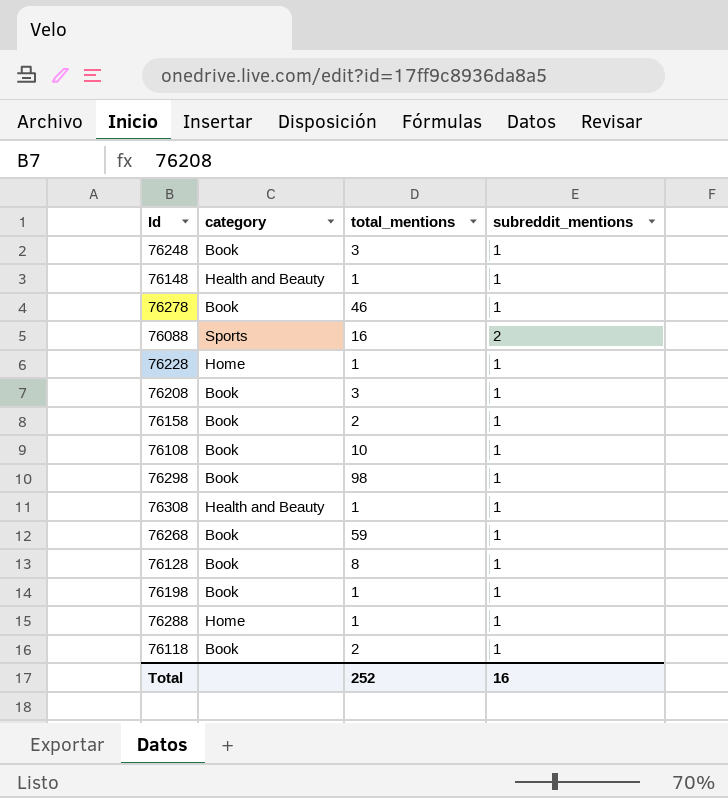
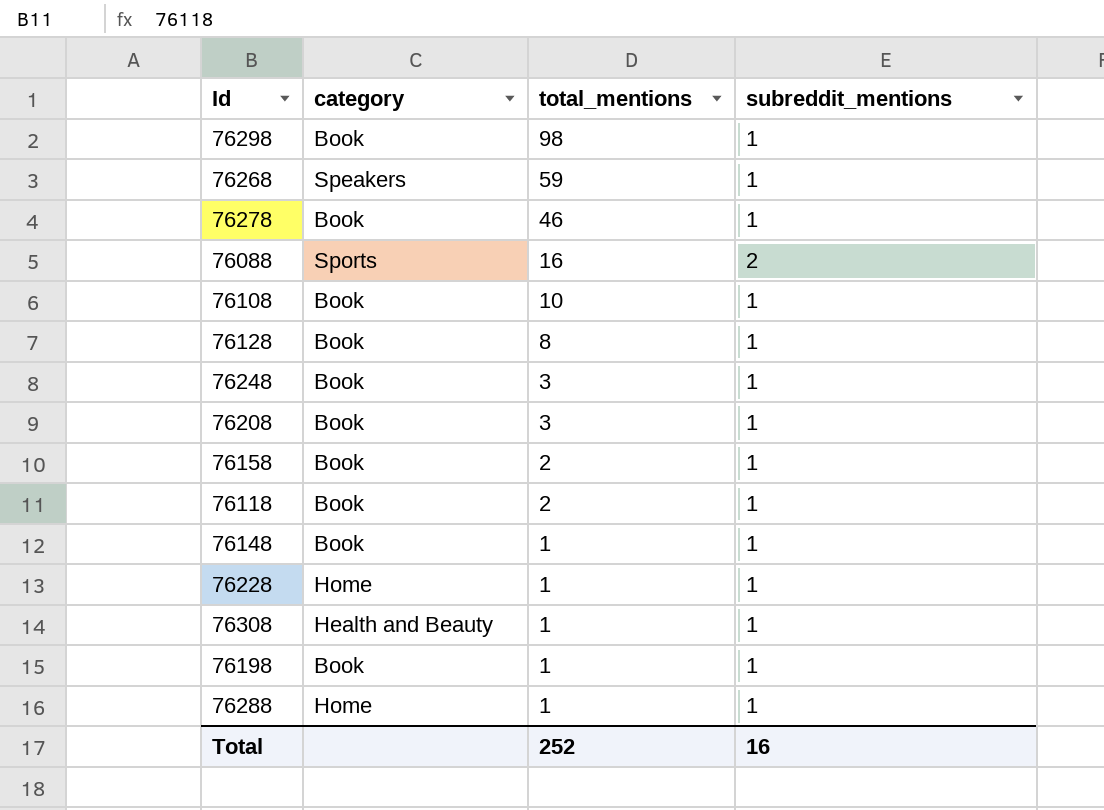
row order: none -> total_mentions descending
76268 | category: Book -> Speakers
76148 | category: Health and Beauty -> Book

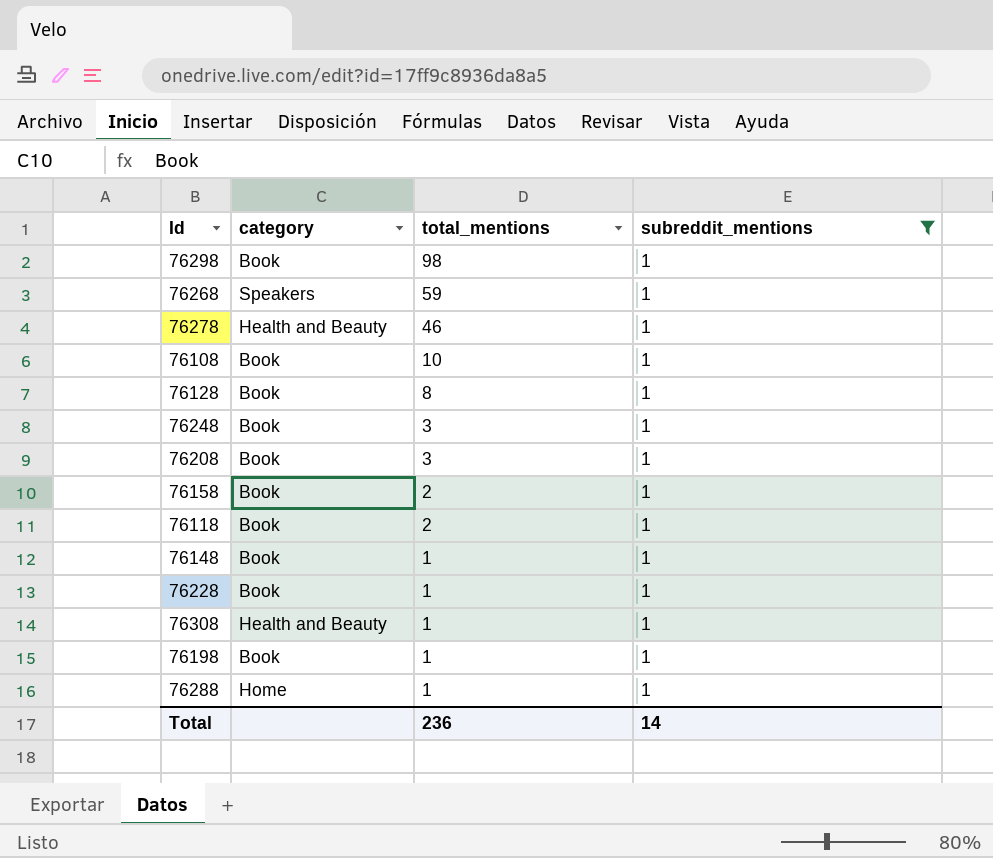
filter: none -> subreddit_mentions = 1
76278 | category: Book -> Health and Beauty
76228 | category: Home -> Book
Total | total_mentions: 252 -> 236
Total | subreddit_mentions: 16 -> 14

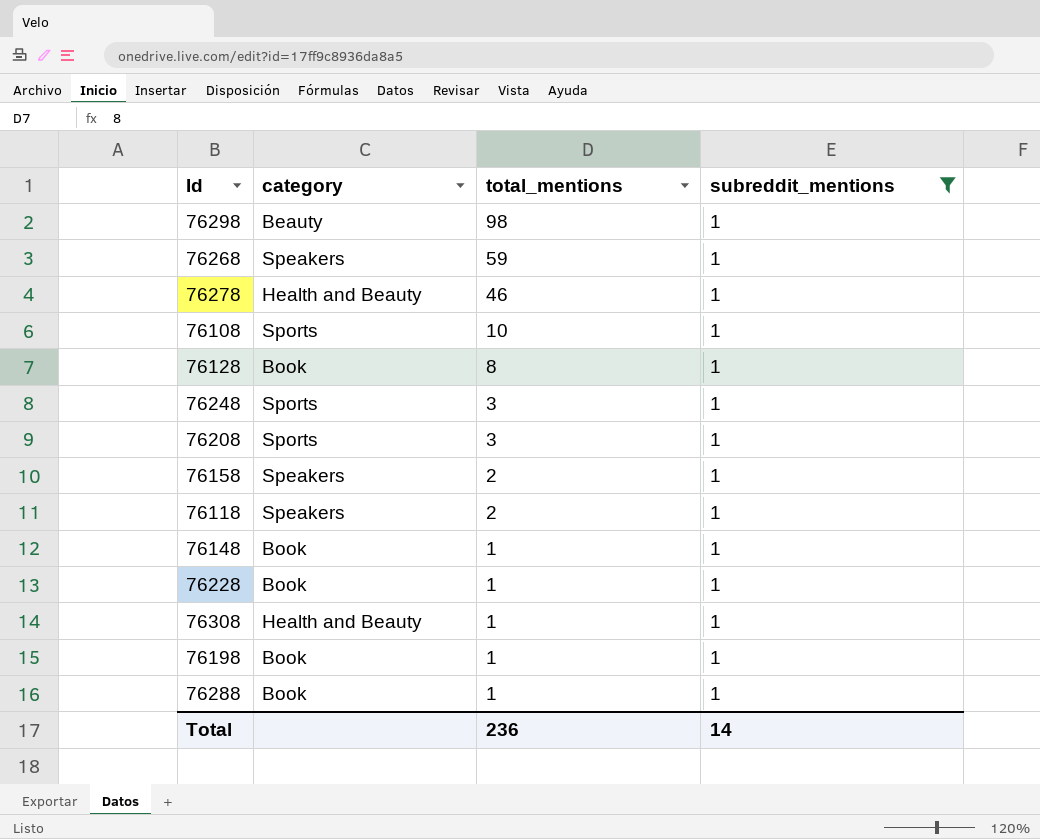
76298 | category: Book -> Beauty
76108 | category: Book -> Sports
76248 | category: Book -> Sports
76208 | category: Book -> Sports
76158 | category: Book -> Speakers
76118 | category: Book -> Speakers
76288 | category: Home -> Book

